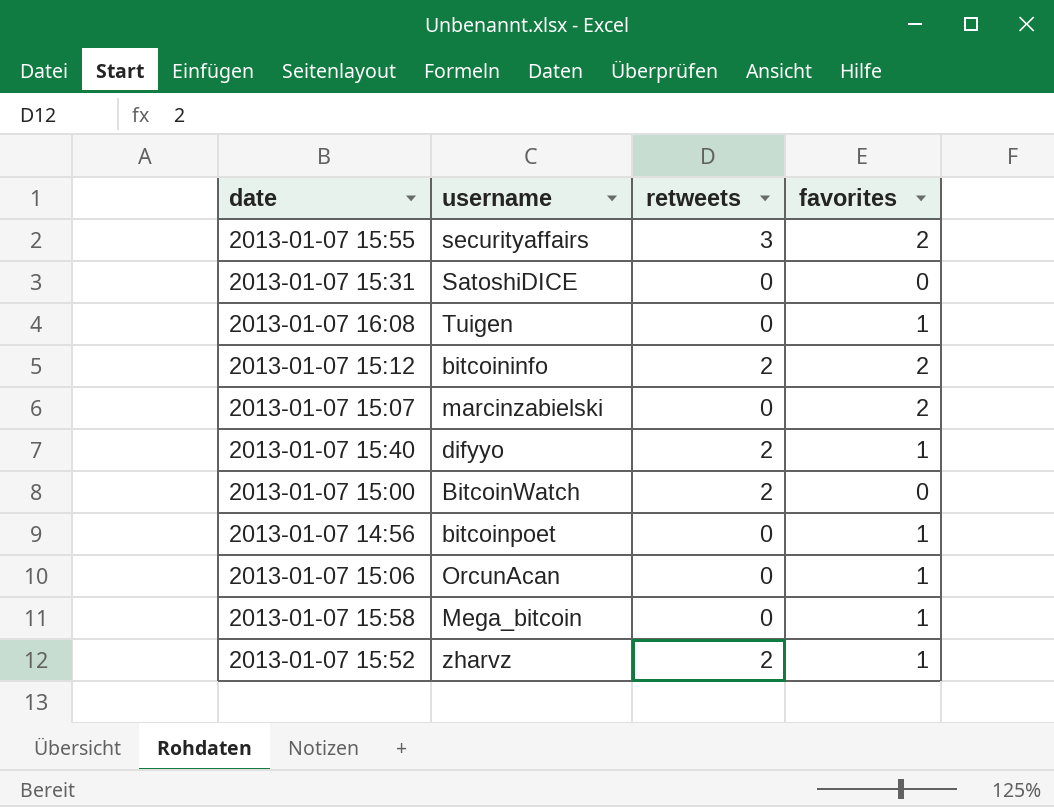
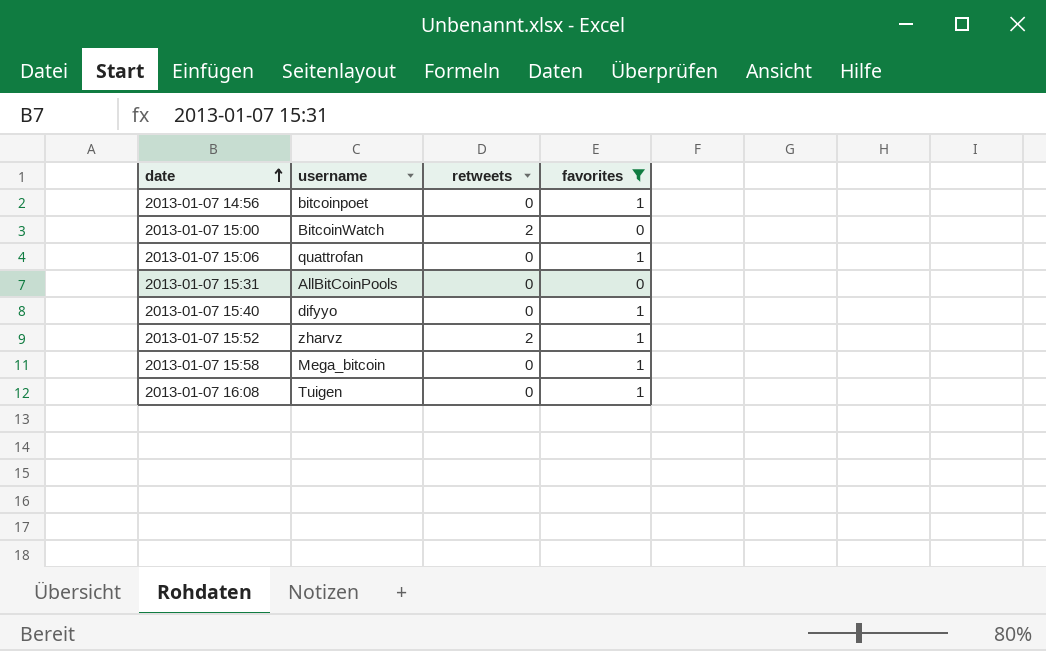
filter: none -> favorites != 2
row order: none -> date ascending
2013-01-07 15:06 | username: OrcunAcan -> quattrofan
2013-01-07 15:31 | username: SatoshiDICE -> AllBitCoinPools
2013-01-07 15:40 | retweets: 2 -> 0

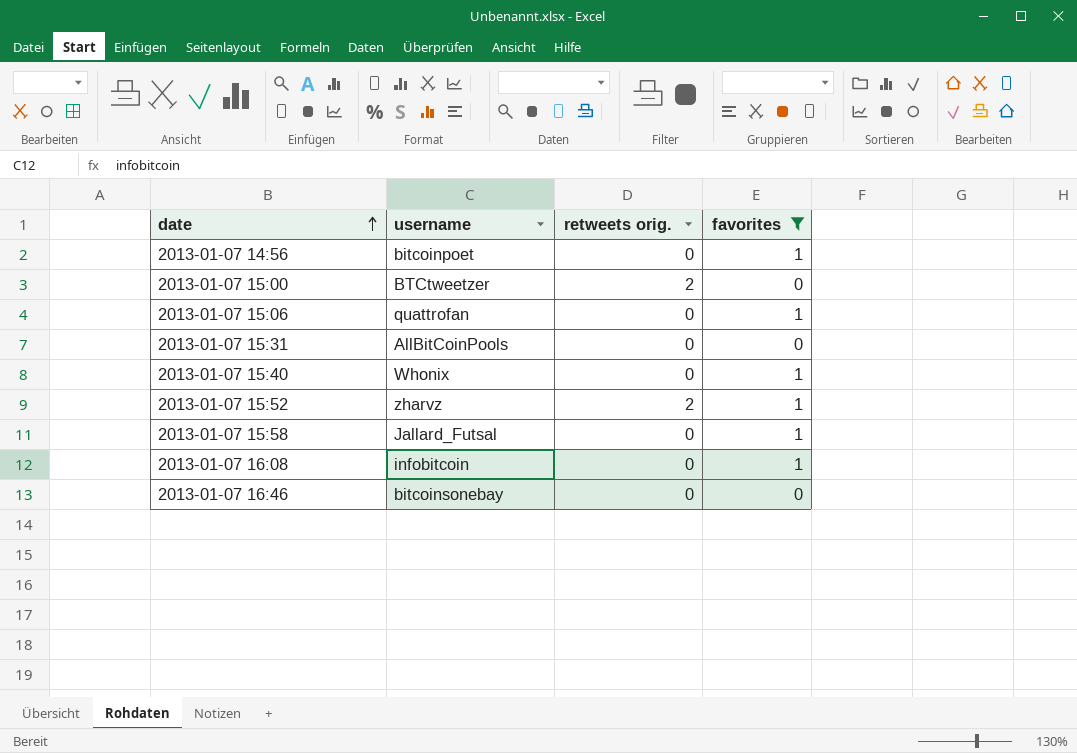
column name: retweets -> retweets orig.
2013-01-07 15:00 | username: BitcoinWatch -> BTCtweetzer
2013-01-07 15:40 | username: difyyo -> Whonix
2013-01-07 15:58 | username: Mega_bitcoin -> Jallard_Futsal
2013-01-07 16:08 | username: Tuigen -> infobitcoin
row 2013-01-07 16:46: none -> bitcoinsonebay | 0 | 0

